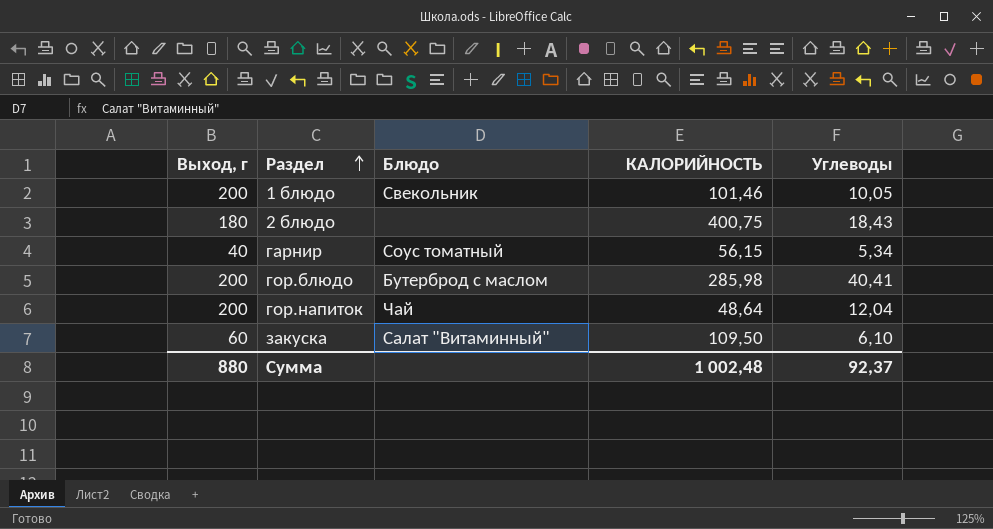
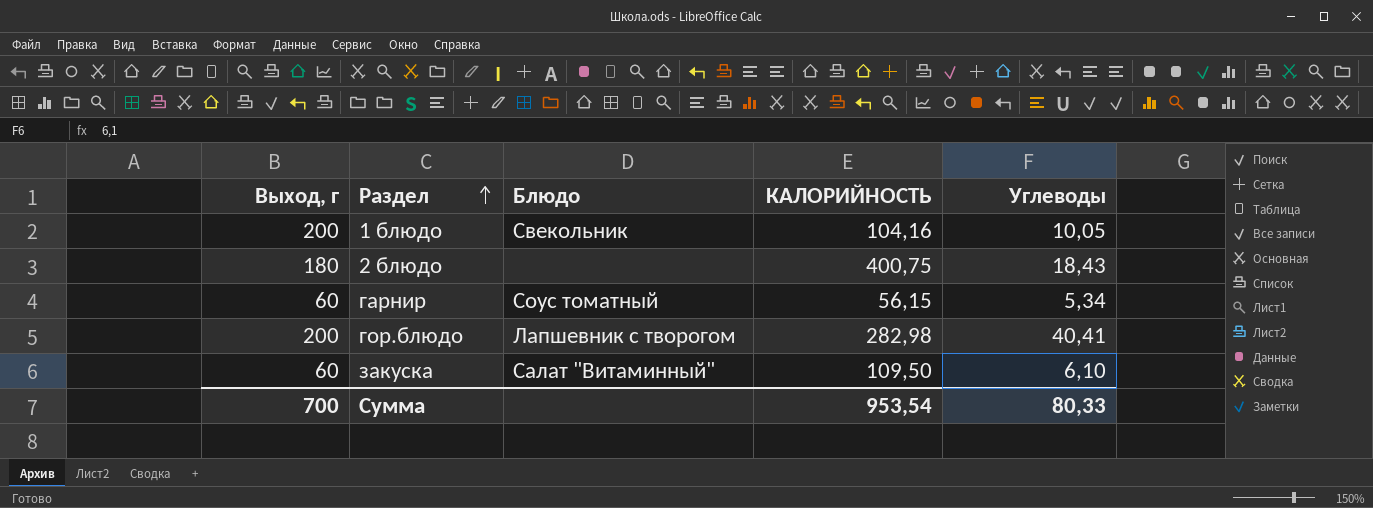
row гор.напиток: 200 | Чай | 48,64 | 12,04 -> none
1 блюдо | КАЛОРИЙНОСТЬ: 101,46 -> 104,16
гарнир | Выход, г: 40 -> 60
гор.блюдо | Блюдо: Бутерброд с маслом -> Лапшевник с творогом
гор.блюдо | КАЛОРИЙНОСТЬ: 285,98 -> 282,98
Сумма | Выход, г: 880 -> 700
Сумма | КАЛОРИЙНОСТЬ: 1 002,48 -> 953,54
Сумма | Углеводы: 92,37 -> 80,33

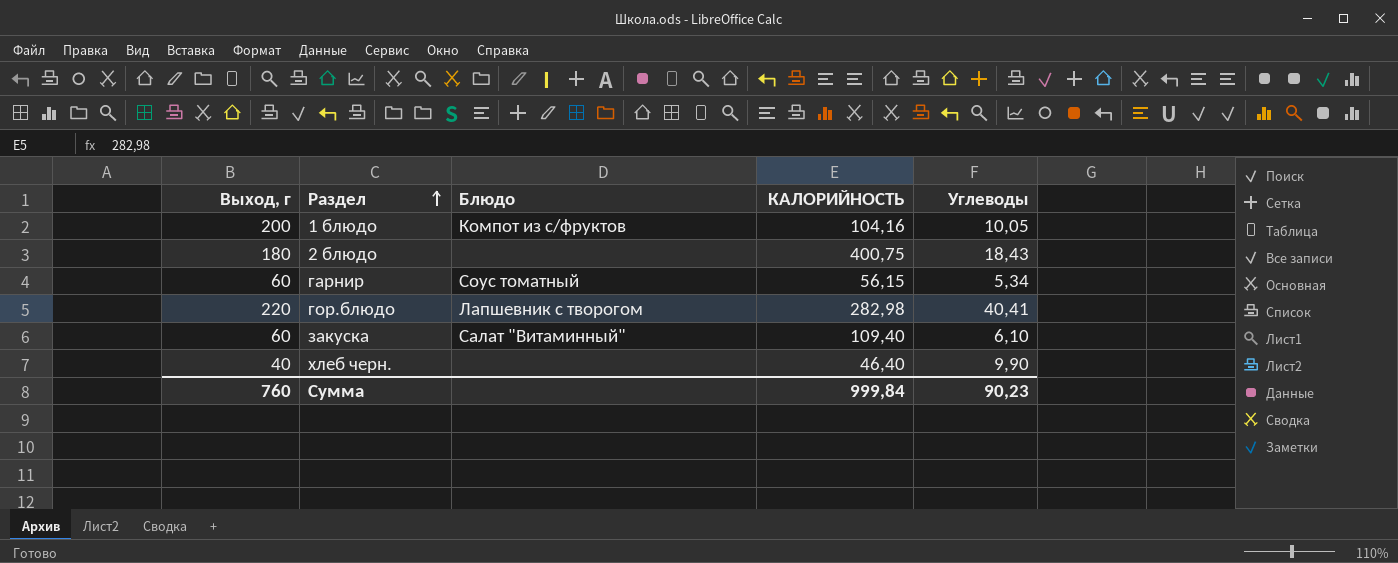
1 блюдо | Блюдо: Свекольник -> Компот из с/фруктов
гор.блюдо | Выход, г: 200 -> 220
закуска | КАЛОРИЙНОСТЬ: 109,50 -> 109,40
row хлеб черн.: none -> 40 | none | 46,40 | 9,90
Сумма | Выход, г: 700 -> 760
Сумма | КАЛОРИЙНОСТЬ: 953,54 -> 999,84
Сумма | Углеводы: 80,33 -> 90,23

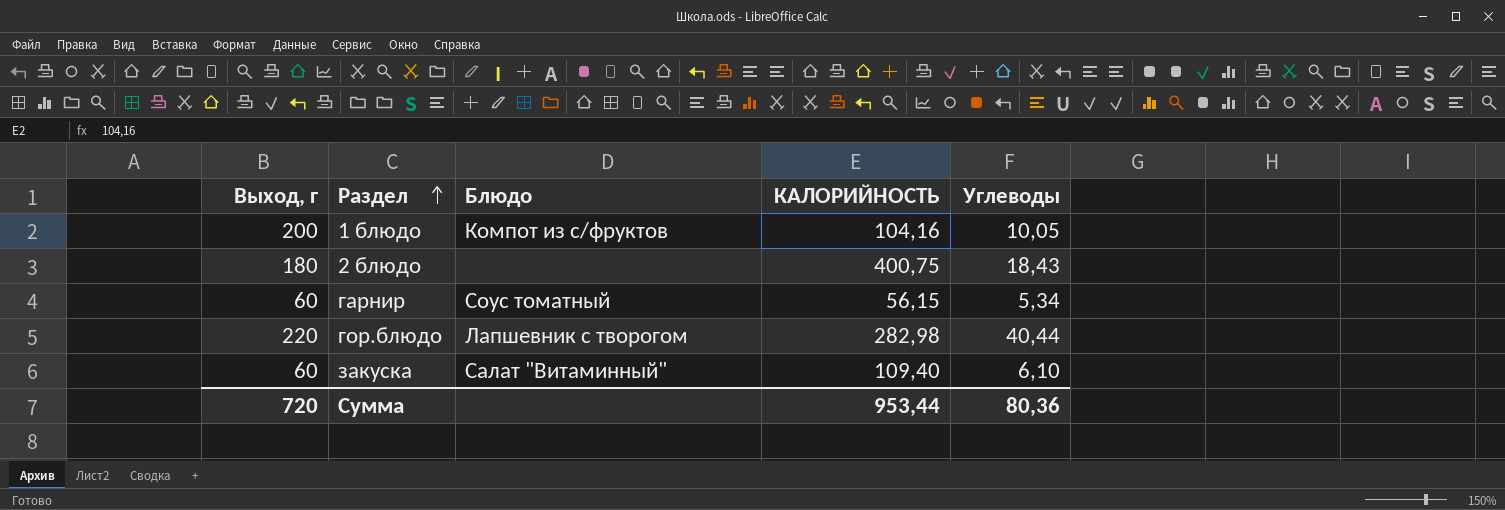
row хлеб черн.: 40 | none | 46,40 | 9,90 -> none
гор.блюдо | Углеводы: 40,41 -> 40,44
Сумма | Выход, г: 760 -> 720
Сумма | КАЛОРИЙНОСТЬ: 999,84 -> 953,44
Сумма | Углеводы: 90,23 -> 80,36

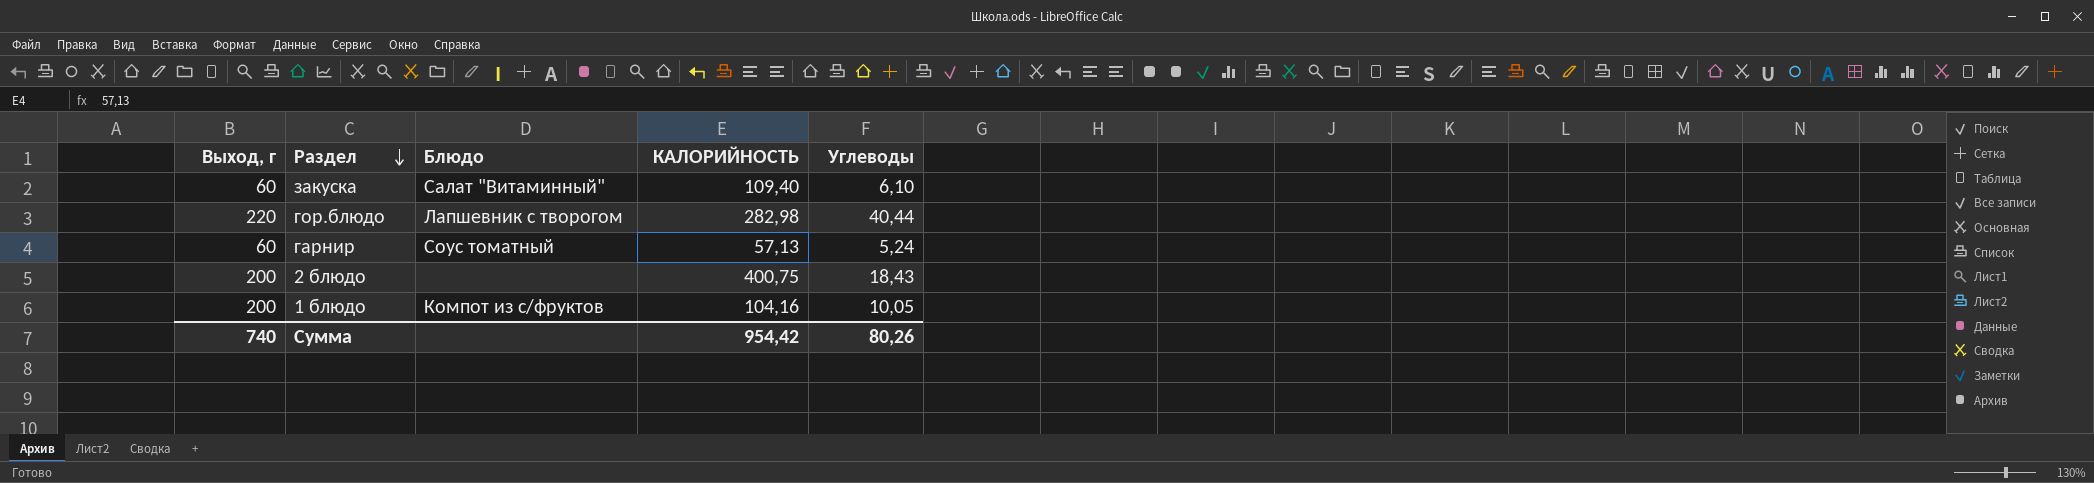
row order: Раздел ascending -> Раздел descending
гарнир | КАЛОРИЙНОСТЬ: 56,15 -> 57,13
гарнир | Углеводы: 5,34 -> 5,24
2 блюдо | Выход, г: 180 -> 200
Сумма | Выход, г: 720 -> 740
Сумма | КАЛОРИЙНОСТЬ: 953,44 -> 954,42
Сумма | Углеводы: 80,36 -> 80,26

